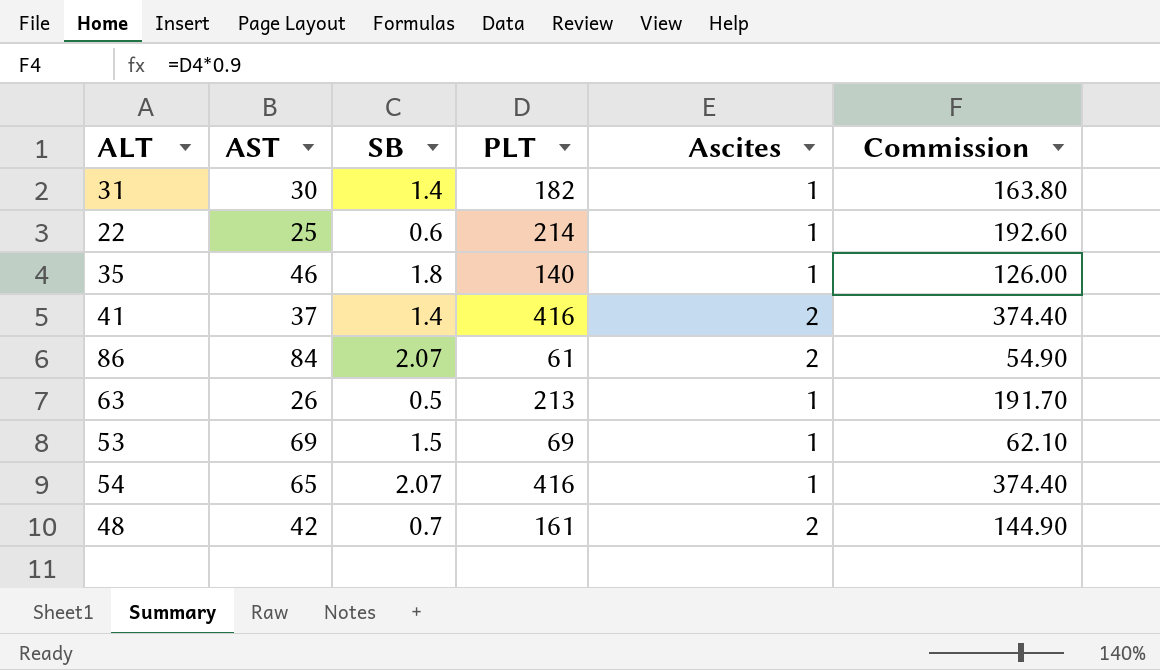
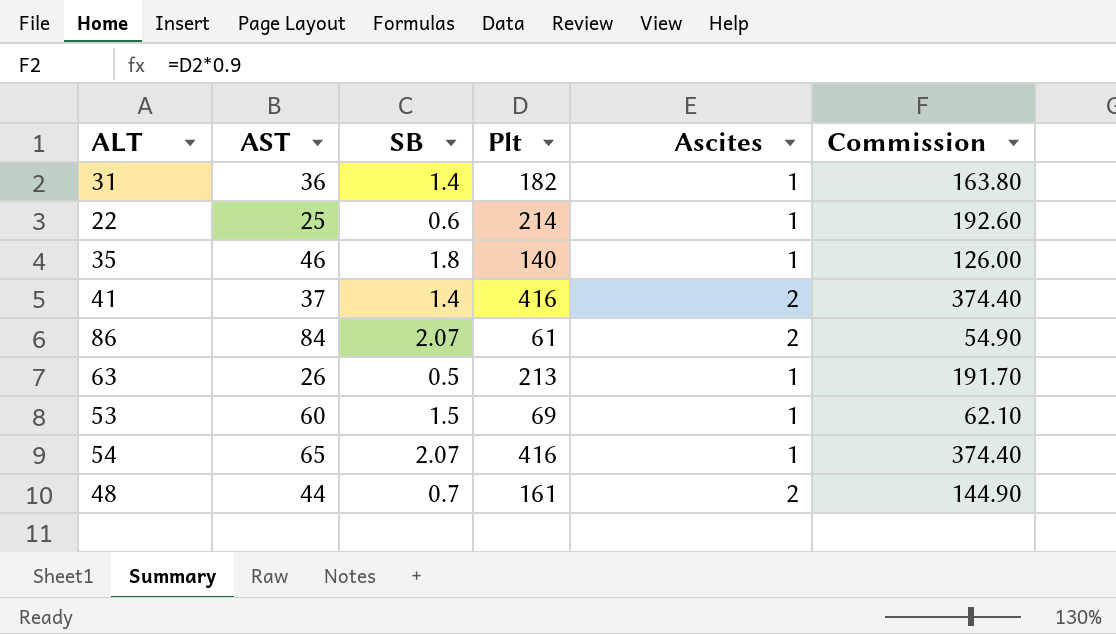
column name: PLT -> Plt
31 | AST: 30 -> 36
53 | AST: 69 -> 60
48 | AST: 42 -> 44

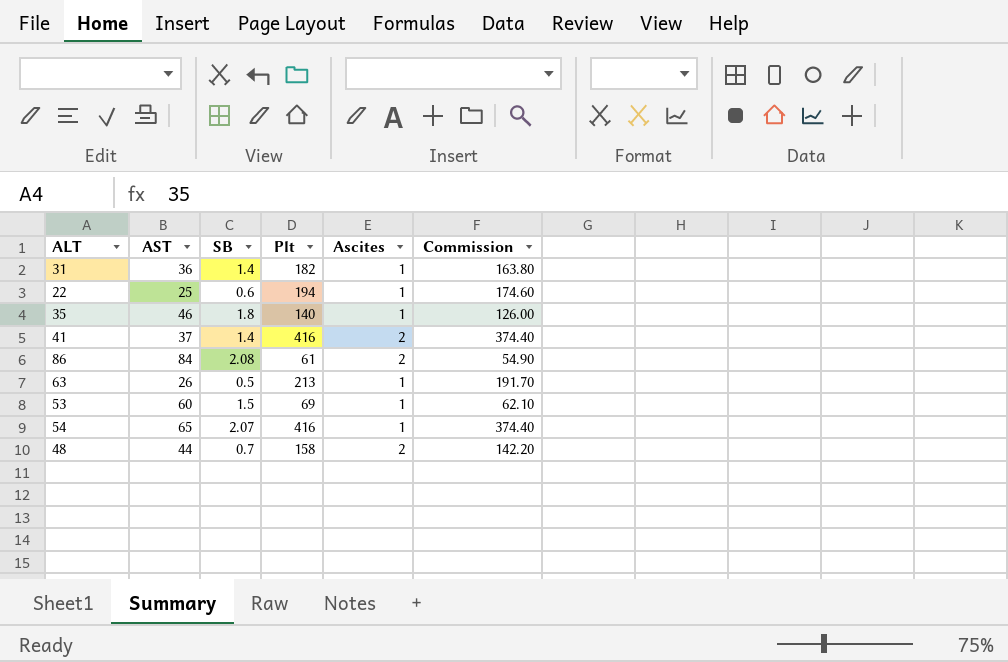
22 | Plt: 214 -> 194
22 | Commission: 192.60 -> 174.60
86 | SB: 2.07 -> 2.08
48 | Plt: 161 -> 158
48 | Commission: 144.90 -> 142.20

